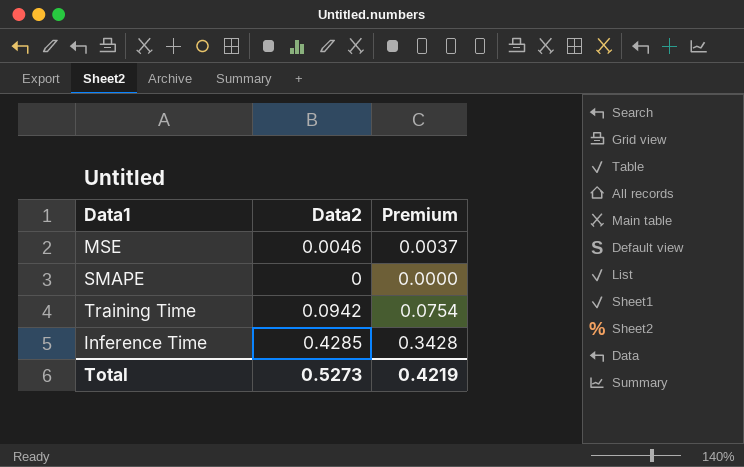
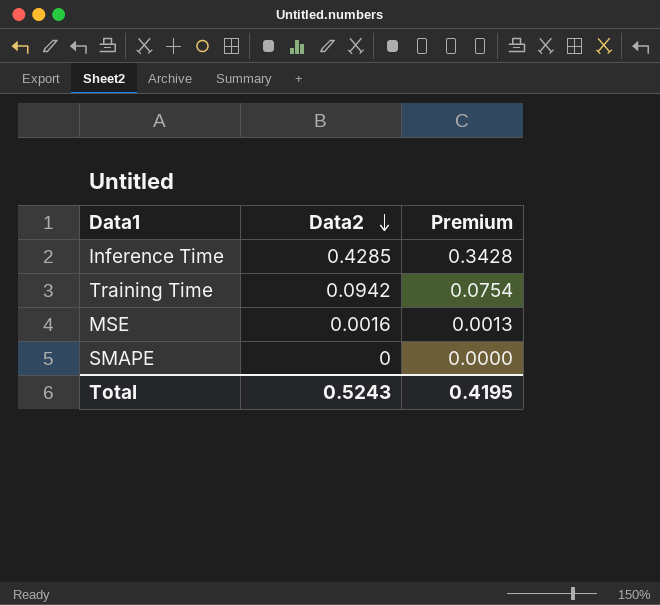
row order: none -> Data2 descending
MSE | Data2: 0.0046 -> 0.0016
MSE | Premium: 0.0037 -> 0.0013
Total | Data2: 0.5273 -> 0.5243
Total | Premium: 0.4219 -> 0.4195

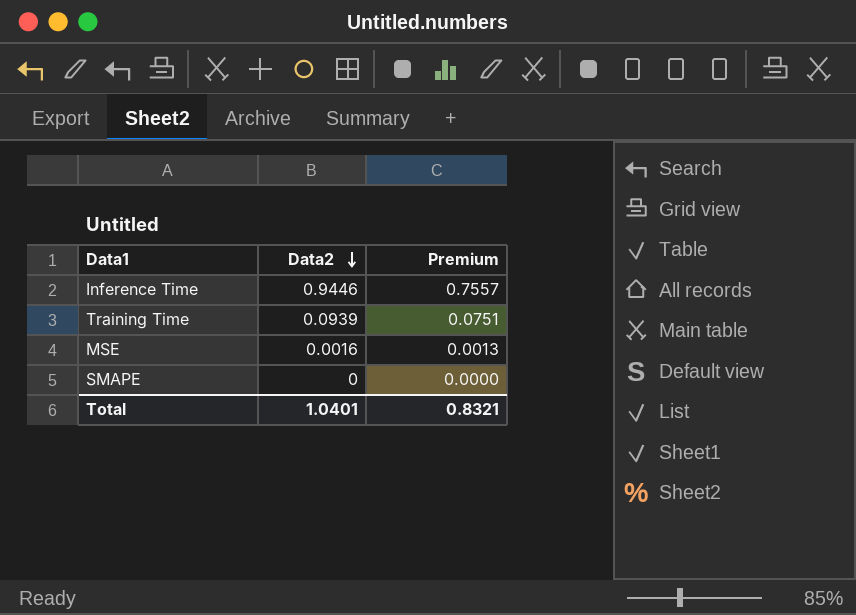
Inference Time | Data2: 0.4285 -> 0.9446
Inference Time | Premium: 0.3428 -> 0.7557
Training Time | Data2: 0.0942 -> 0.0939
Training Time | Premium: 0.0754 -> 0.0751
Total | Data2: 0.5243 -> 1.0401
Total | Premium: 0.4195 -> 0.8321

